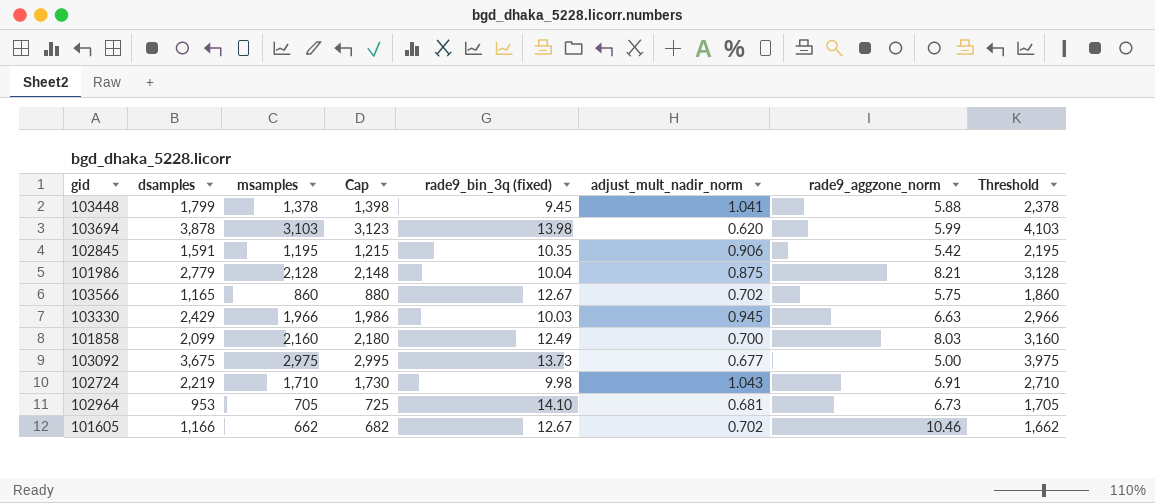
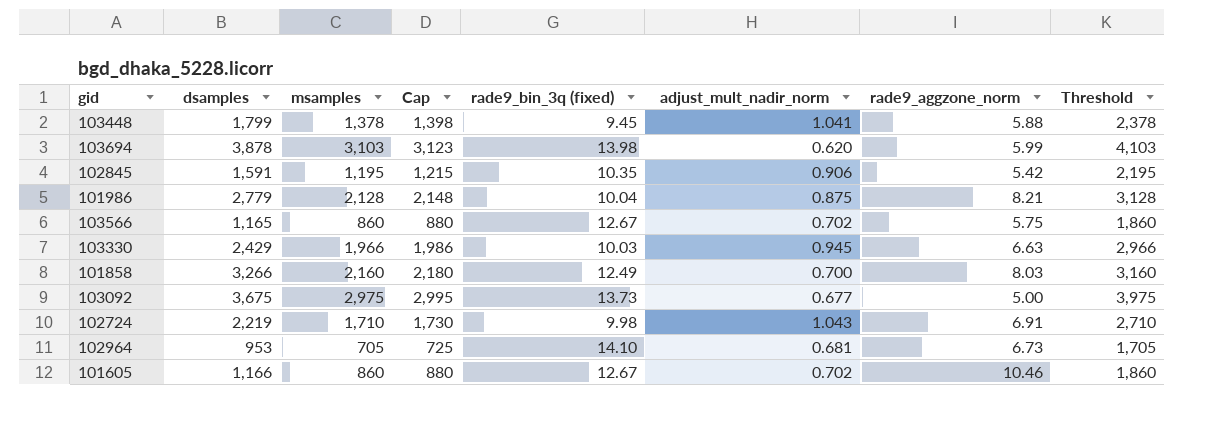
101858 | dsamples: 2,099 -> 3,266
101605 | msamples: 662 -> 860
101605 | Cap: 682 -> 880
101605 | Threshold: 1,662 -> 1,860

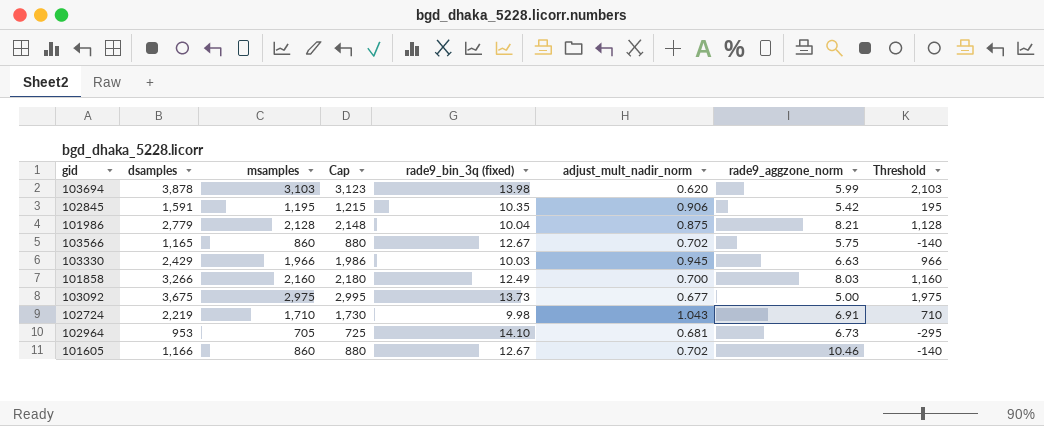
column Threshold | formula: [msamples] + 1000 -> [msamples] - 1000
row 103448: 1,799 | 1,378 | 1,398 | 9.45 | 1.041 | 5.88 | 2,378 -> none

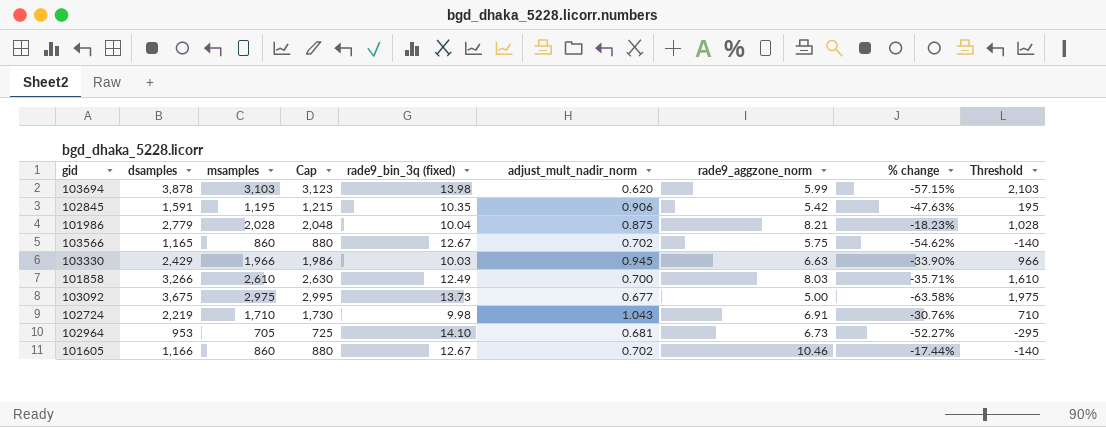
column % change | formula: none -> ([rade9_aggzone_norm] - [rade9_bin_3q (fixed)]) / [rade9_bin_3q (fixed)]
101986 | msamples: 2,128 -> 2,028
101986 | Cap: 2,148 -> 2,048
101986 | Threshold: 1,128 -> 1,028
101858 | msamples: 2,160 -> 2,610
101858 | Cap: 2,180 -> 2,630
101858 | Threshold: 1,160 -> 1,610

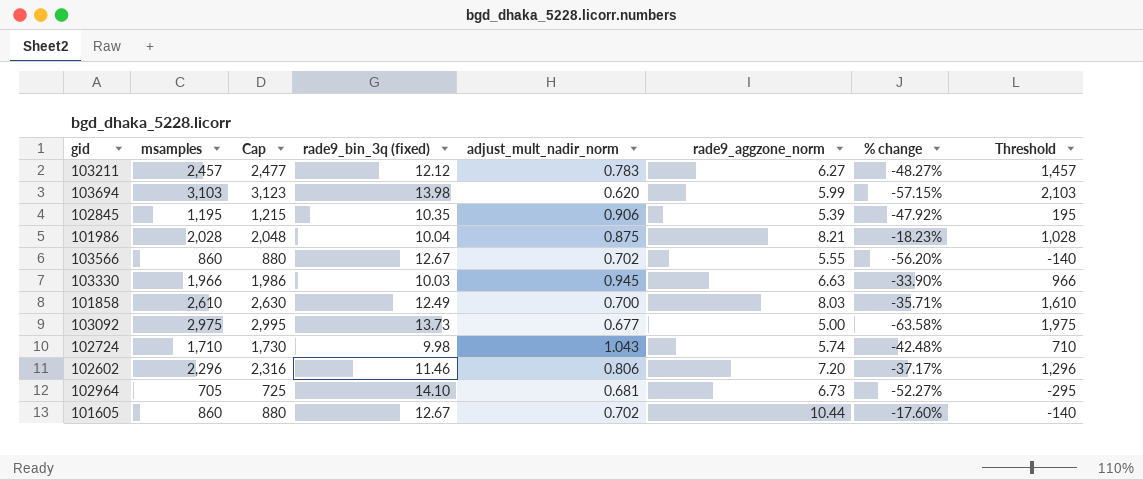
column dsamples | position: 2 -> none
row 103211: none -> 2,457 | 2,477 | 12.12 | 0.783 | 6.27 | -48.27% | 1,457
102845 | rade9_aggzone_norm: 5.42 -> 5.39
102845 | % change: -47.63% -> -47.92%
103566 | rade9_aggzone_norm: 5.75 -> 5.55
103566 | % change: -54.62% -> -56.20%
102724 | rade9_aggzone_norm: 6.91 -> 5.74
102724 | % change: -30.76% -> -42.48%
row 102602: none -> 2,296 | 2,316 | 11.46 | 0.806 | 7.20 | -37.17% | 1,296
101605 | rade9_aggzone_norm: 10.46 -> 10.44
101605 | % change: -17.44% -> -17.60%

